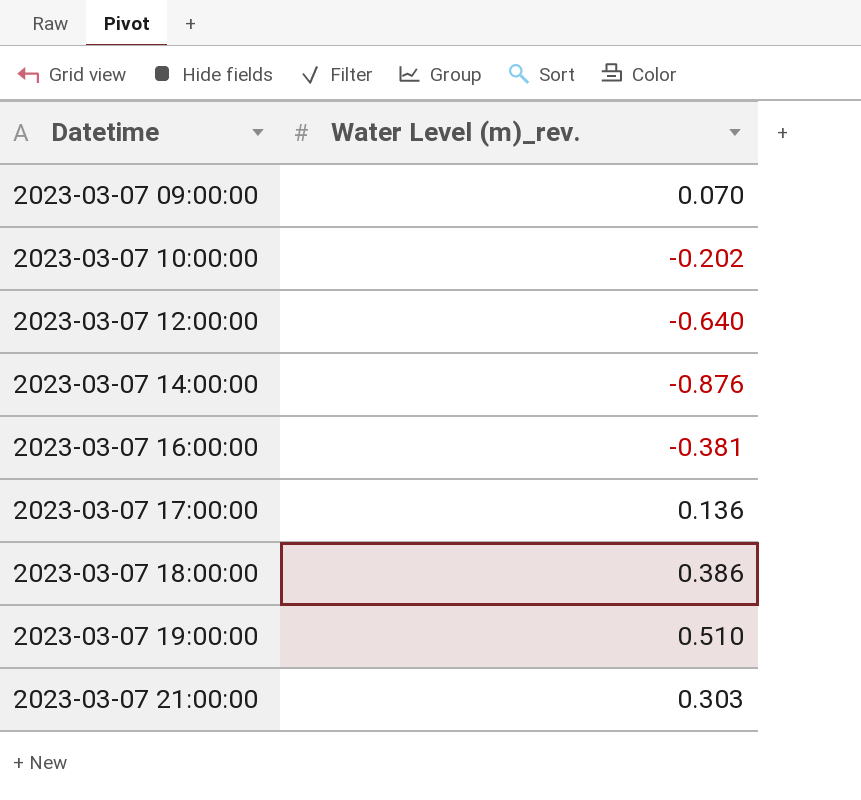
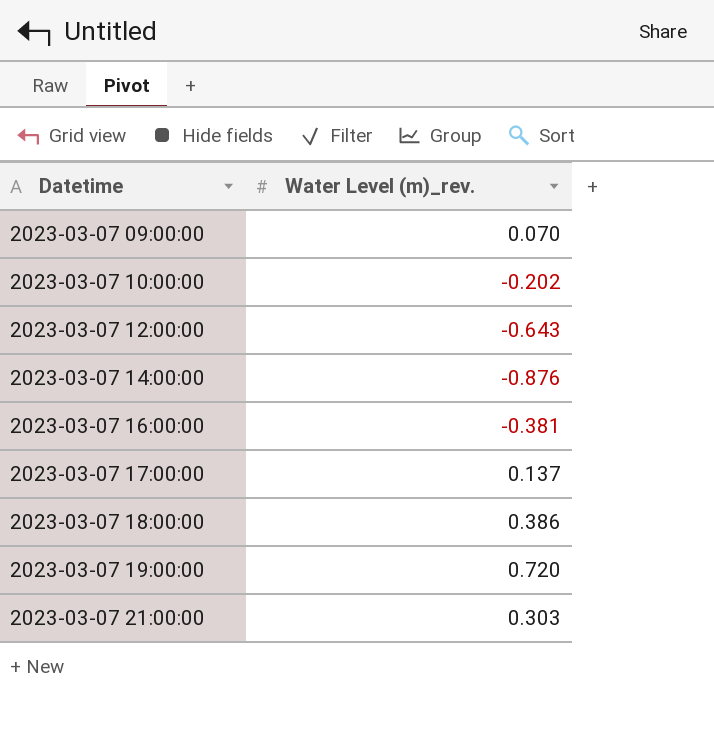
2023-03-07 12:00:00 | Water Level (m)_rev.: -0.640 -> -0.643
2023-03-07 17:00:00 | Water Level (m)_rev.: 0.136 -> 0.137
2023-03-07 19:00:00 | Water Level (m)_rev.: 0.510 -> 0.720

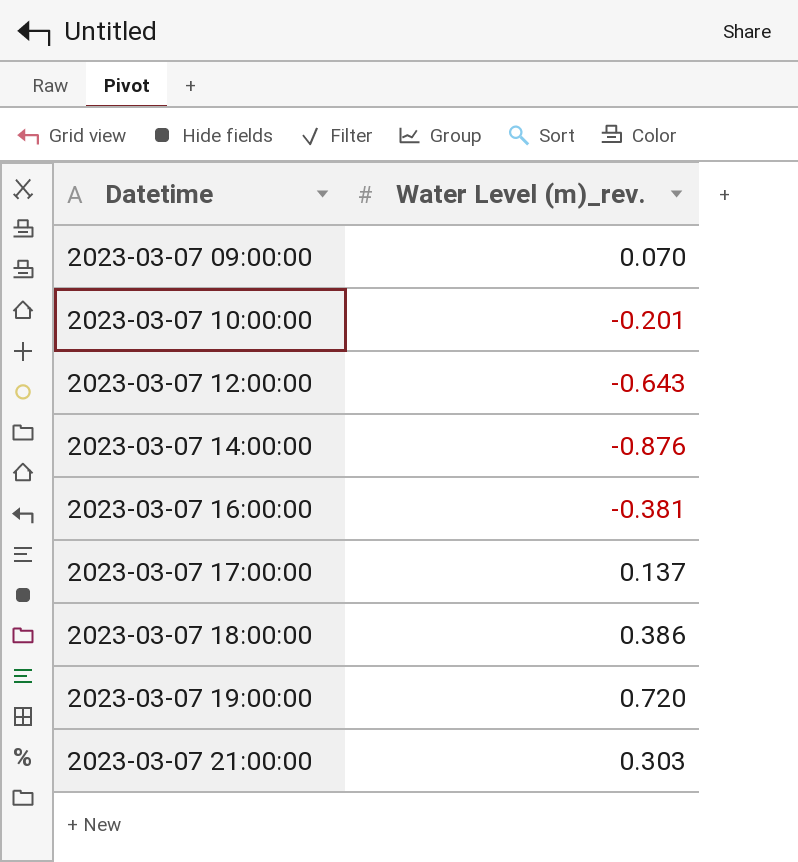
2023-03-07 10:00:00 | Water Level (m)_rev.: -0.202 -> -0.201

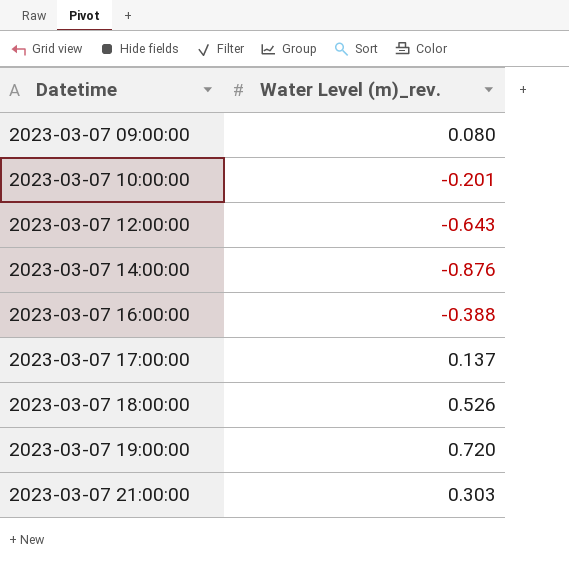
2023-03-07 09:00:00 | Water Level (m)_rev.: 0.070 -> 0.080
2023-03-07 16:00:00 | Water Level (m)_rev.: -0.381 -> -0.388
2023-03-07 18:00:00 | Water Level (m)_rev.: 0.386 -> 0.526

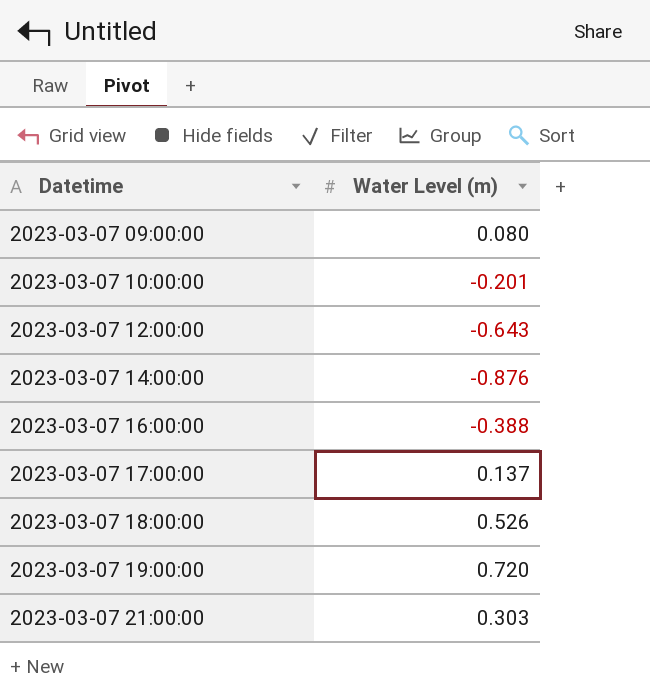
column name: Water Level (m)_rev. -> Water Level (m)

